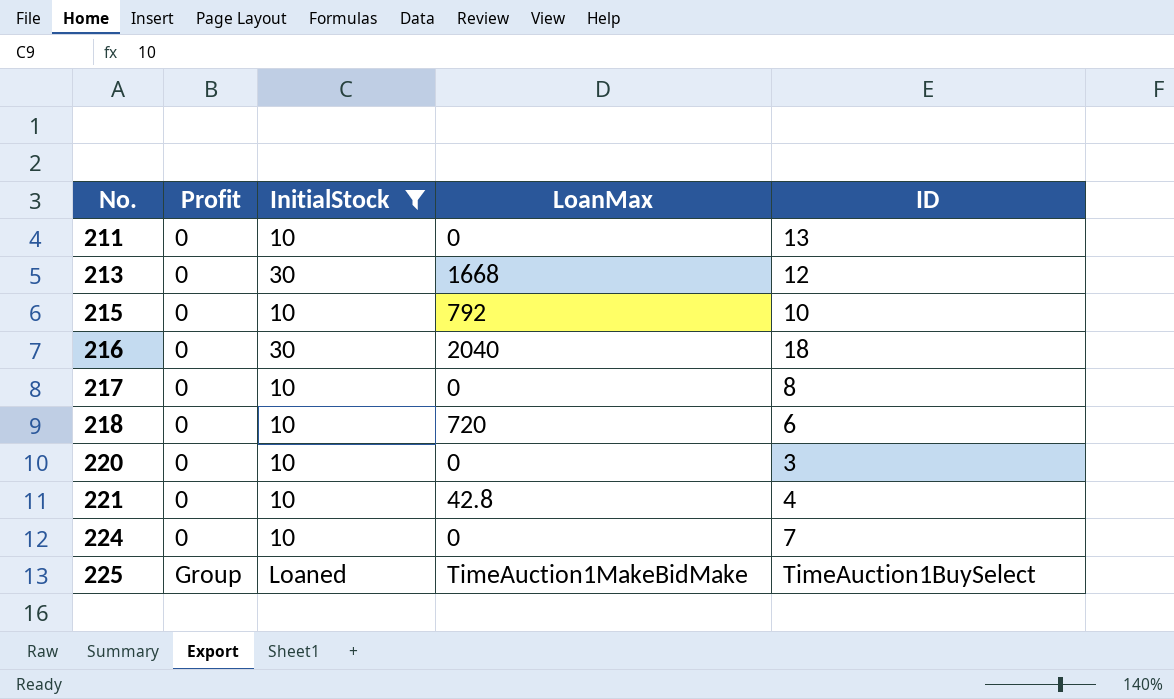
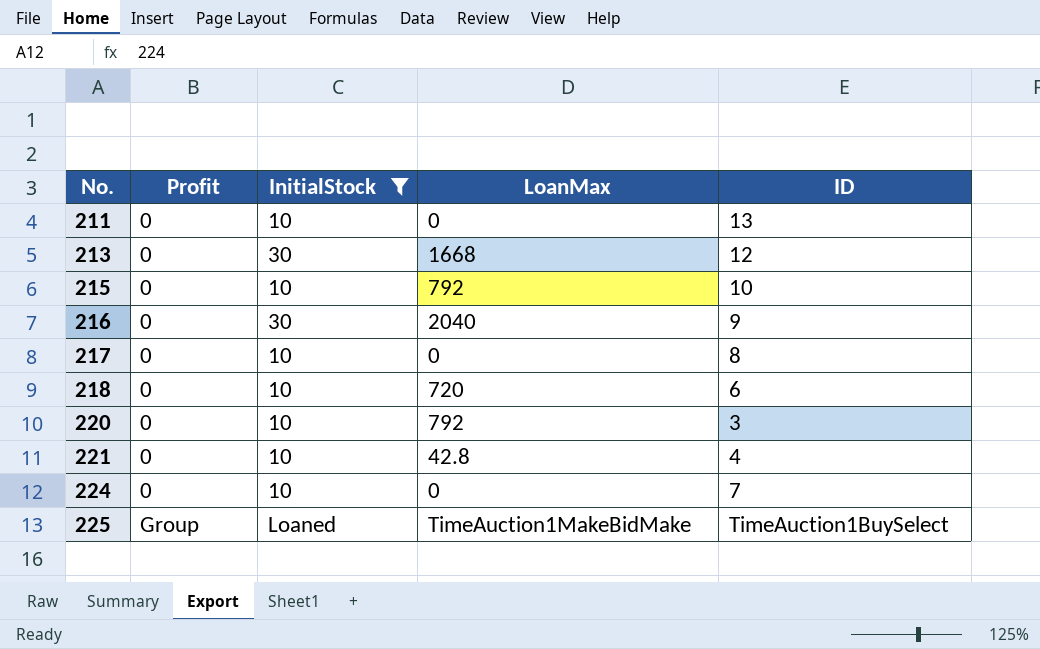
216 | ID: 18 -> 9
220 | LoanMax: 0 -> 792

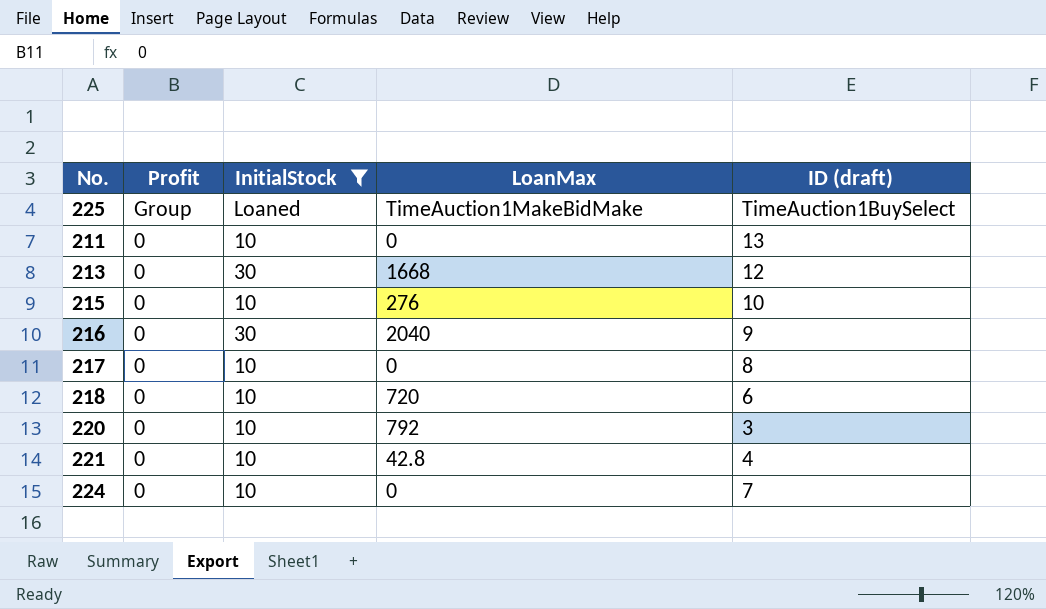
row order: No. ascending -> Profit descending
column name: ID -> ID (draft)
215 | LoanMax: 792 -> 276

